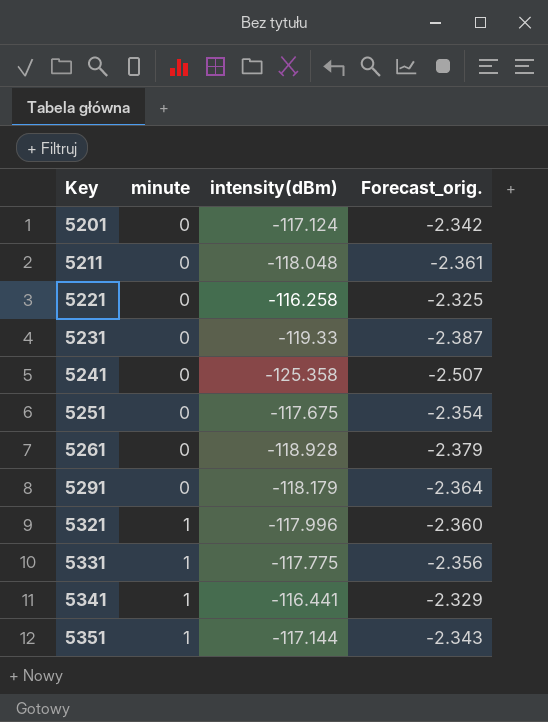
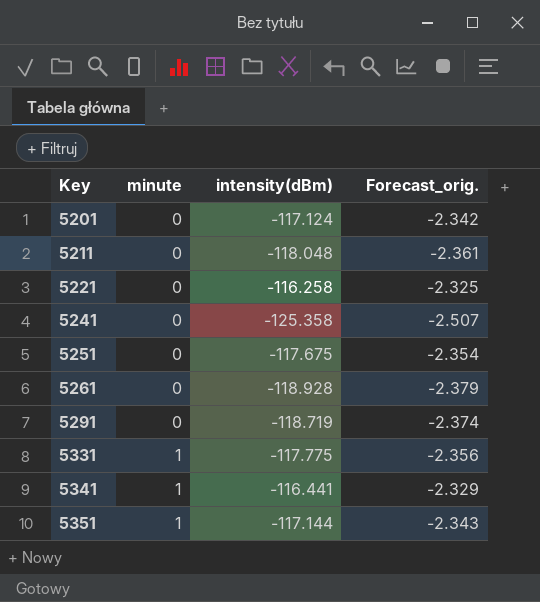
row 5231: 0 | -119.33 | -2.387 -> none
row 5321: 1 | -117.996 | -2.360 -> none
5291 | intensity(dBm): -118.179 -> -118.719
5291 | Forecast_orig.: -2.364 -> -2.374

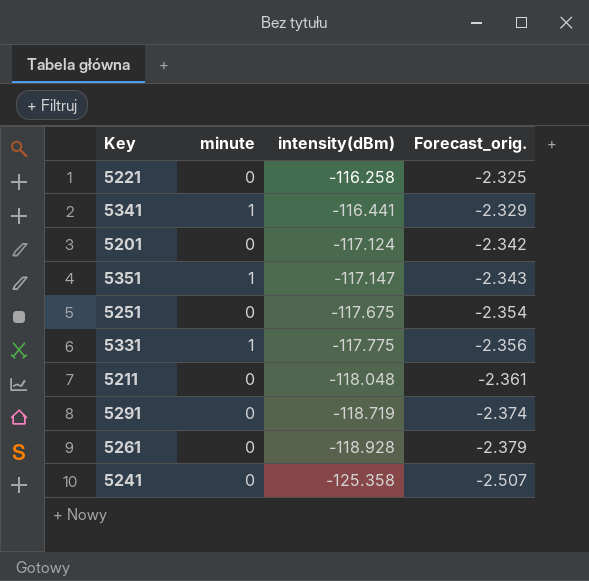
row order: Key ascending -> intensity(dBm) descending
5351 | intensity(dBm): -117.144 -> -117.147

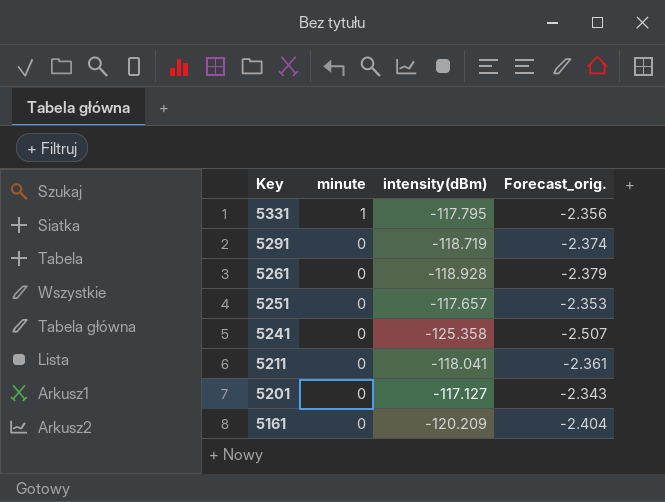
row order: intensity(dBm) descending -> Key descending
row 5221: 0 | -116.258 | -2.325 -> none
row 5341: 1 | -116.441 | -2.329 -> none
row 5351: 1 | -117.147 | -2.343 -> none
5331 | intensity(dBm): -117.775 -> -117.795
5251 | intensity(dBm): -117.675 -> -117.657
5251 | Forecast_orig.: -2.354 -> -2.353
5211 | intensity(dBm): -118.048 -> -118.041
5201 | intensity(dBm): -117.124 -> -117.127
5201 | Forecast_orig.: -2.342 -> -2.343
row 5161: none -> 0 | -120.209 | -2.404

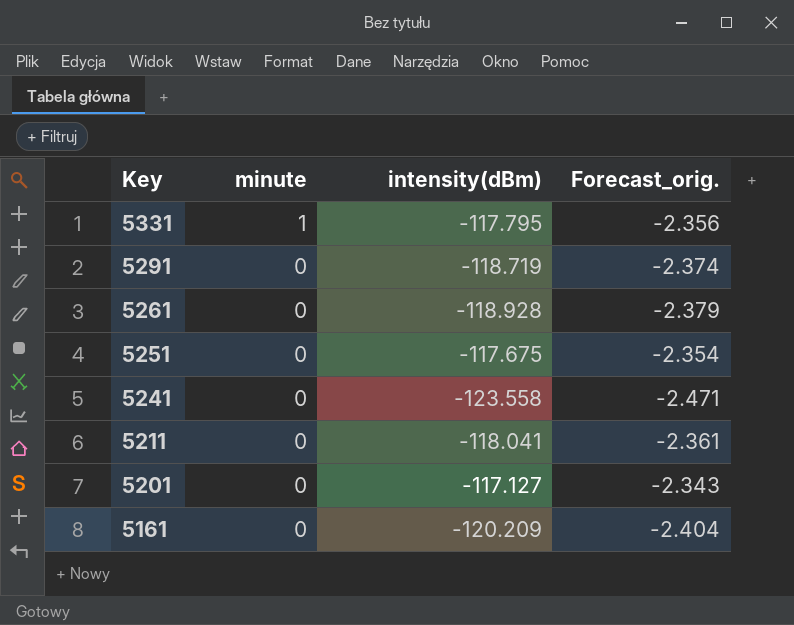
5251 | intensity(dBm): -117.657 -> -117.675
5251 | Forecast_orig.: -2.353 -> -2.354
5241 | intensity(dBm): -125.358 -> -123.558
5241 | Forecast_orig.: -2.507 -> -2.471

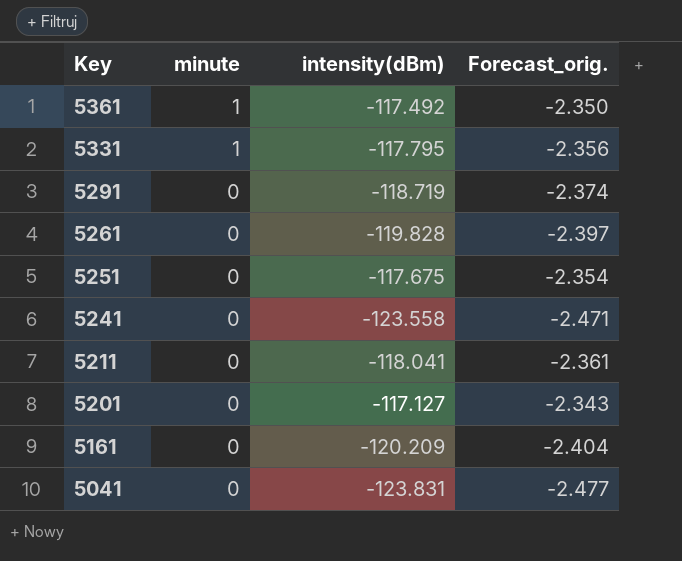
row 5361: none -> 1 | -117.492 | -2.350
5261 | intensity(dBm): -118.928 -> -119.828
5261 | Forecast_orig.: -2.379 -> -2.397
row 5041: none -> 0 | -123.831 | -2.477

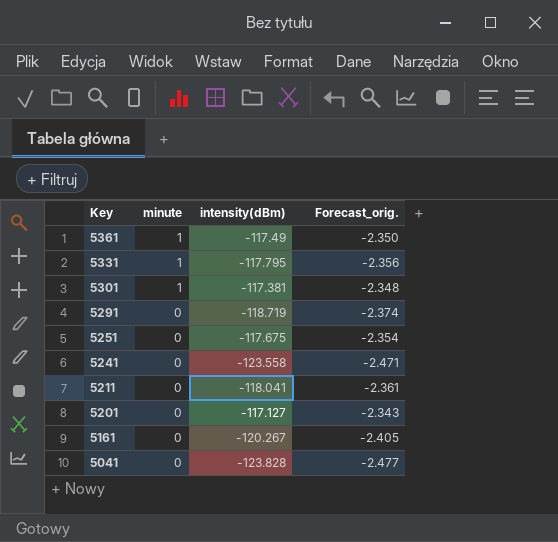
row 5261: 0 | -119.828 | -2.397 -> none
5361 | intensity(dBm): -117.492 -> -117.49
row 5301: none -> 1 | -117.381 | -2.348
5161 | intensity(dBm): -120.209 -> -120.267
5161 | Forecast_orig.: -2.404 -> -2.405
5041 | intensity(dBm): -123.831 -> -123.828

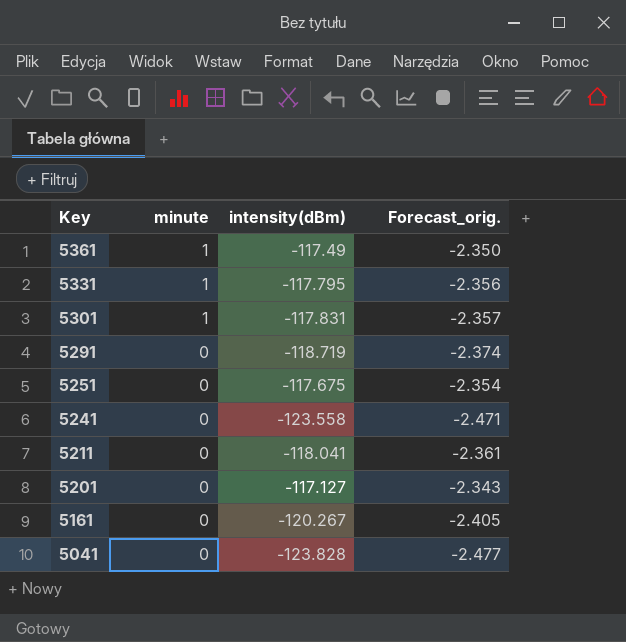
5301 | intensity(dBm): -117.381 -> -117.831
5301 | Forecast_orig.: -2.348 -> -2.357

